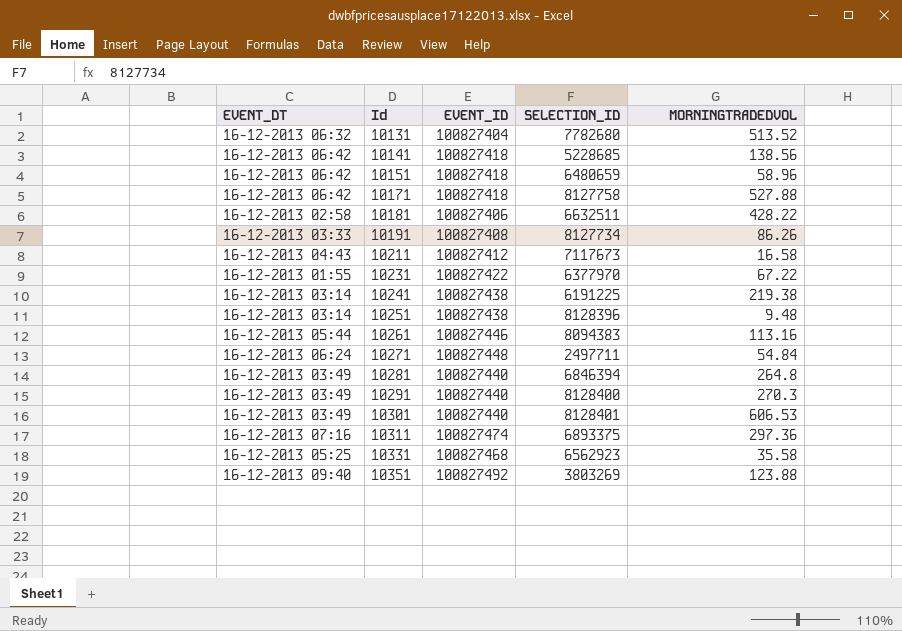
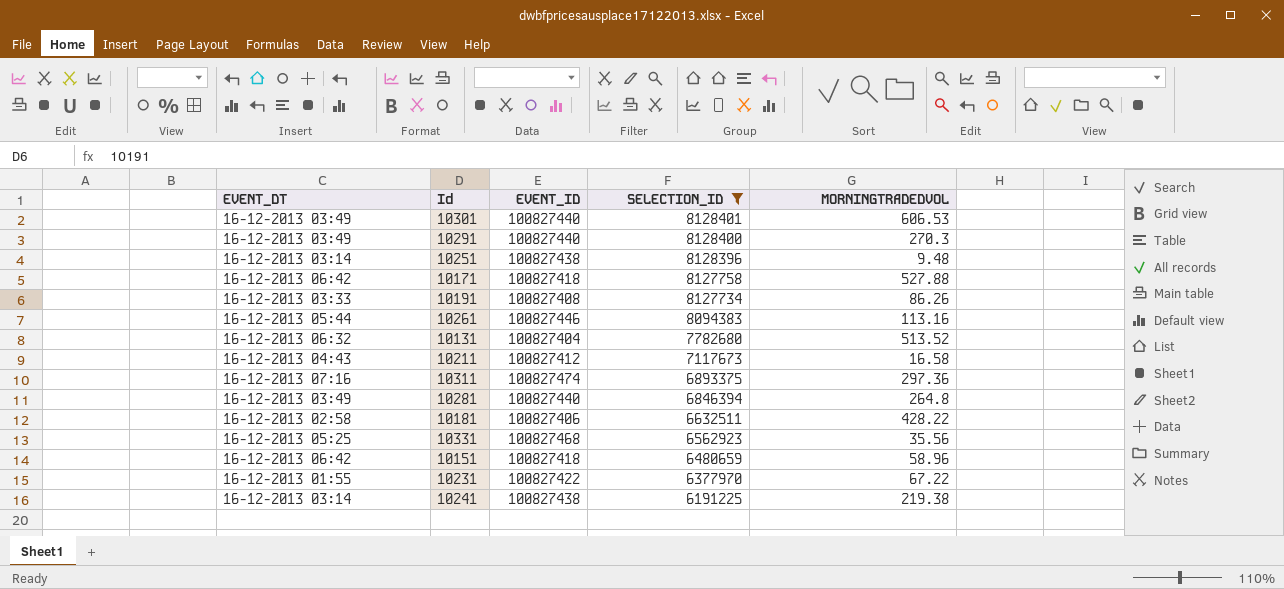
filter: none -> SELECTION_ID >= 6191225
row order: Id ascending -> SELECTION_ID descending
10331 | MORNINGTRADEDVOL: 35.58 -> 35.56

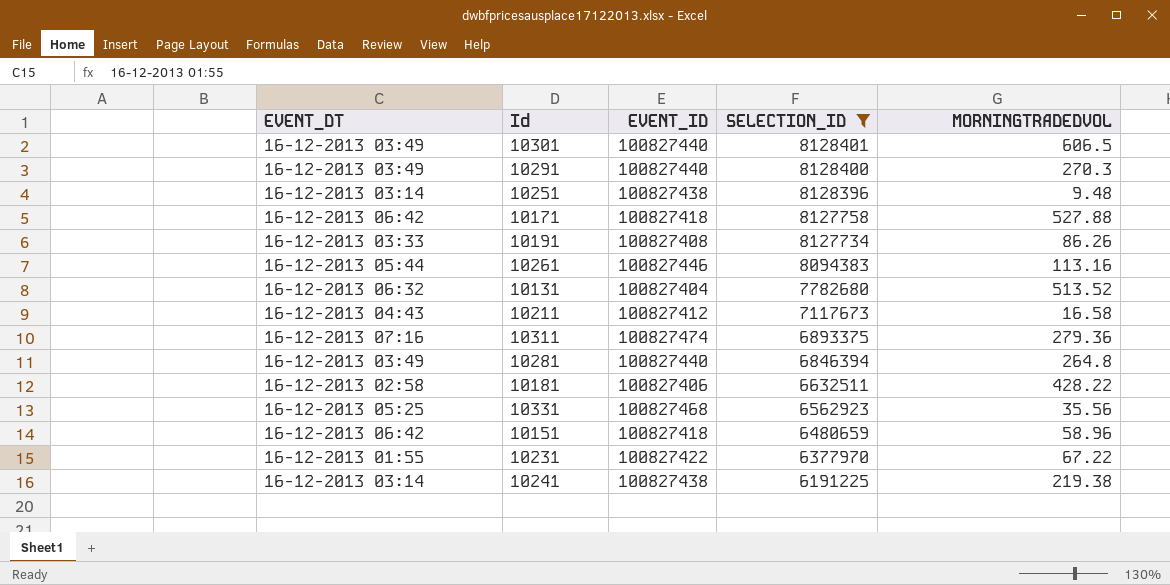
10301 | MORNINGTRADEDVOL: 606.53 -> 606.5
10311 | MORNINGTRADEDVOL: 297.36 -> 279.36

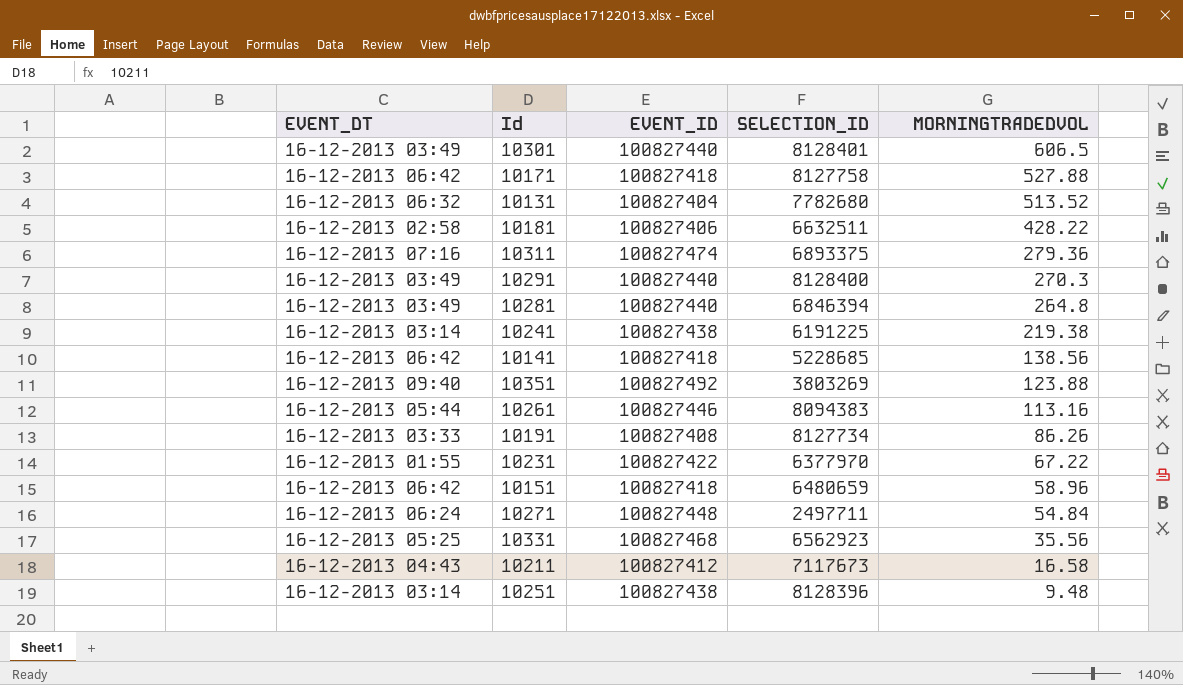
filter: SELECTION_ID >= 6191225 -> none
row order: SELECTION_ID descending -> MORNINGTRADEDVOL descending

